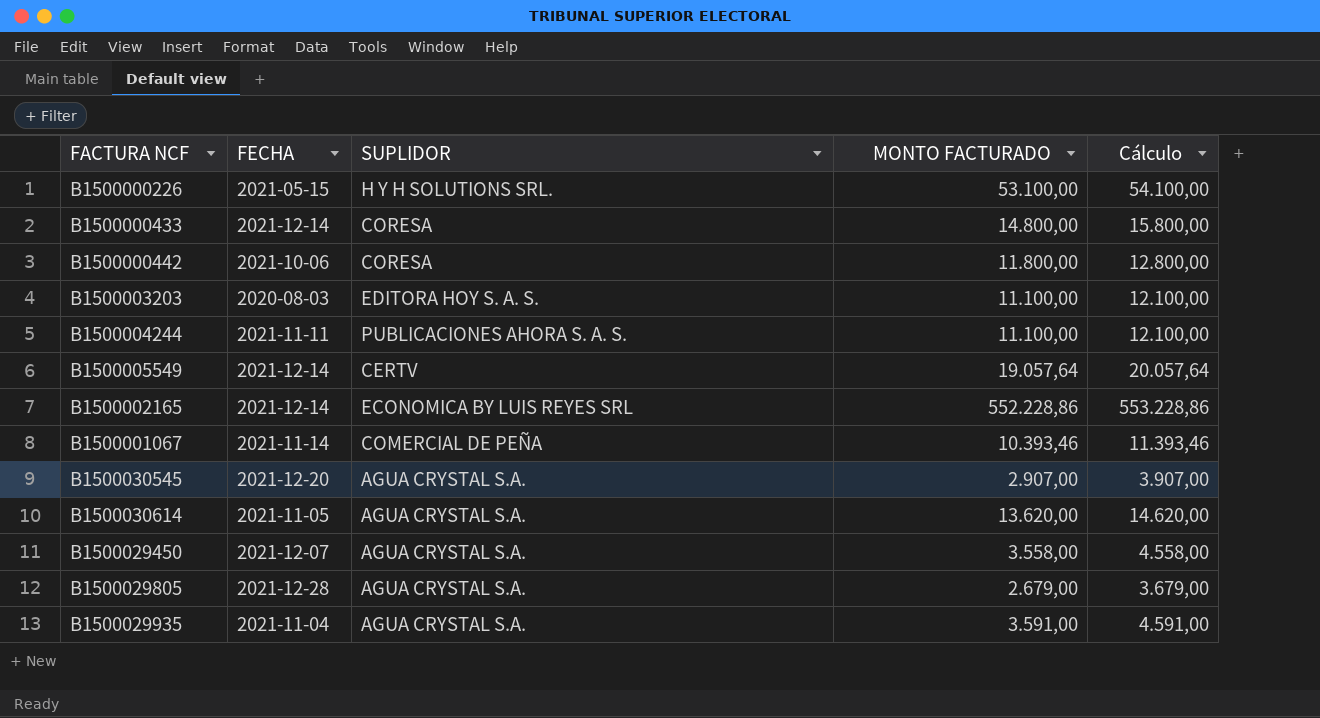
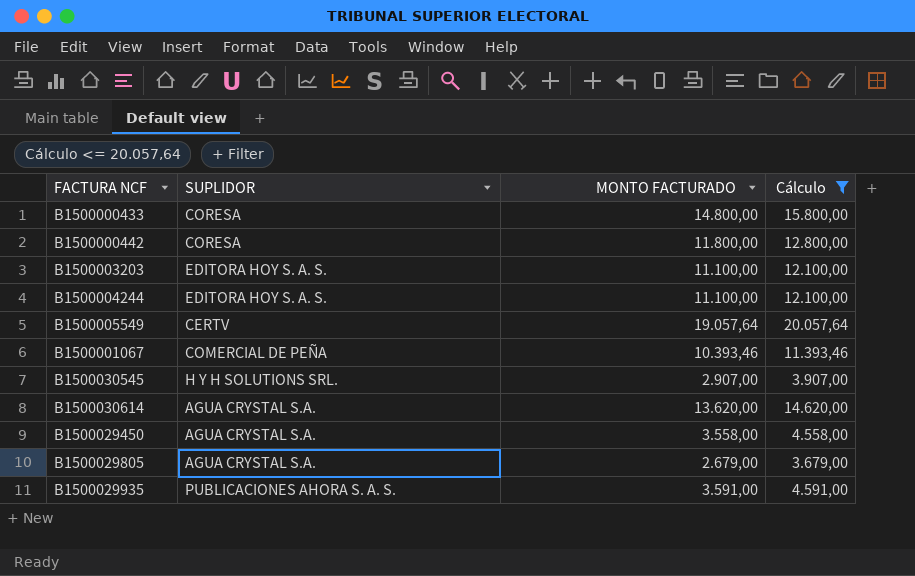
filter: none -> Cálculo <= 20.057,64
column FECHA | position: 2 -> none
B1500004244 | SUPLIDOR: PUBLICACIONES AHORA S. A. S. -> EDITORA HOY S. A. S.
B1500030545 | SUPLIDOR: AGUA CRYSTAL S.A. -> H Y H SOLUTIONS SRL.
B1500029935 | SUPLIDOR: AGUA CRYSTAL S.A. -> PUBLICACIONES AHORA S. A. S.

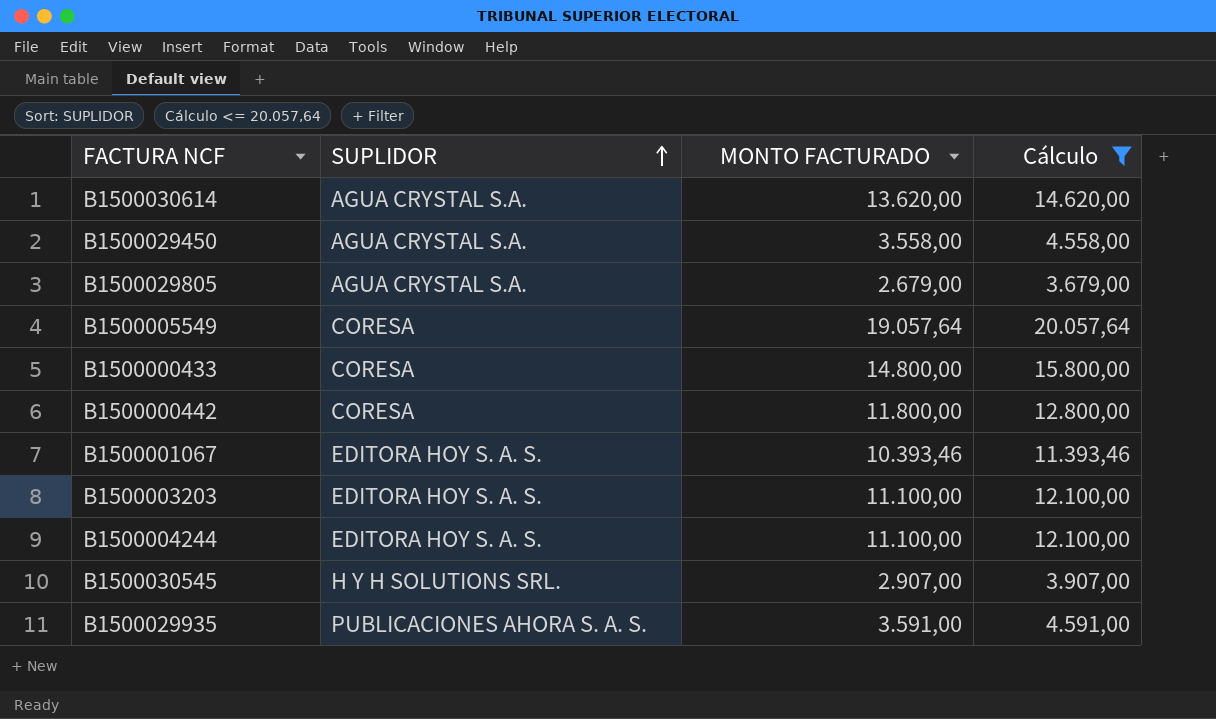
row order: none -> SUPLIDOR ascending
B1500005549 | SUPLIDOR: CERTV -> CORESA
B1500001067 | SUPLIDOR: COMERCIAL DE PEÑA -> EDITORA HOY S. A. S.

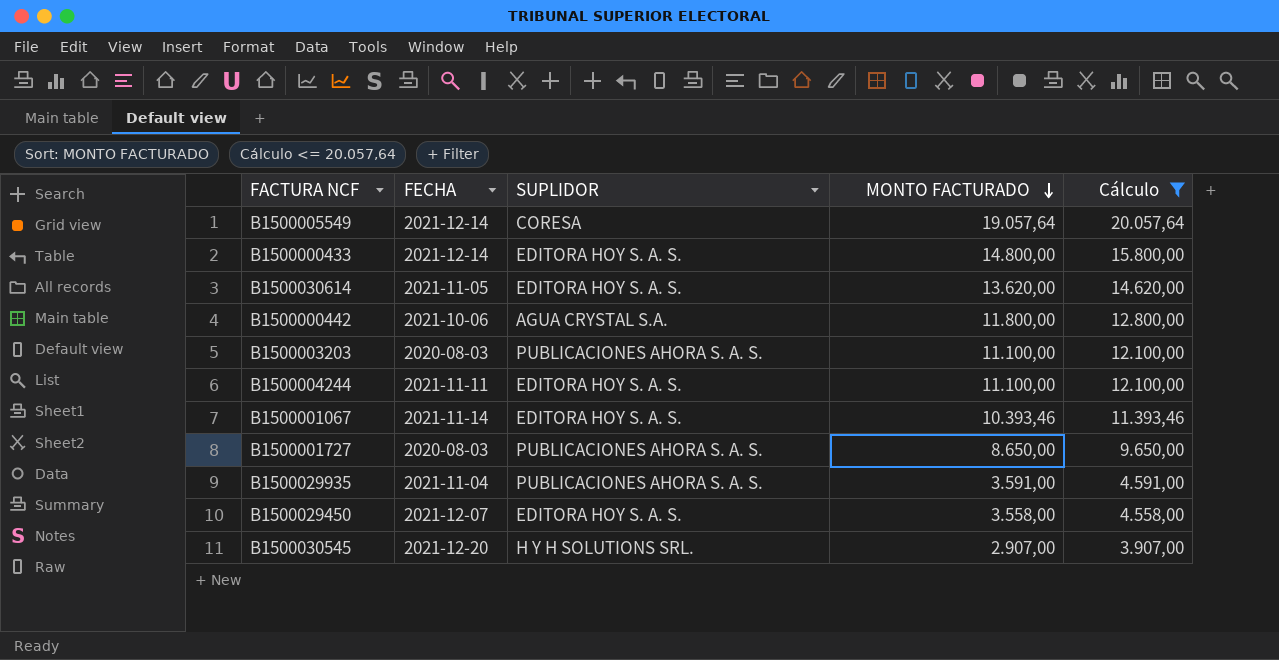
row order: SUPLIDOR ascending -> MONTO FACTURADO descending
column FECHA | position: none -> 2
row B1500029805: AGUA CRYSTAL S.A. | 2.679,00 | 3.679,00 -> none
B1500000433 | SUPLIDOR: CORESA -> EDITORA HOY S. A. S.
B1500030614 | SUPLIDOR: AGUA CRYSTAL S.A. -> EDITORA HOY S. A. S.
B1500000442 | SUPLIDOR: CORESA -> AGUA CRYSTAL S.A.
B1500003203 | SUPLIDOR: EDITORA HOY S. A. S. -> PUBLICACIONES AHORA S. A. S.
row B1500001727: none -> 2020-08-03 | PUBLICACIONES AHORA S. A. S. | 8.650,00 | 9.650,00
B1500029450 | SUPLIDOR: AGUA CRYSTAL S.A. -> EDITORA HOY S. A. S.

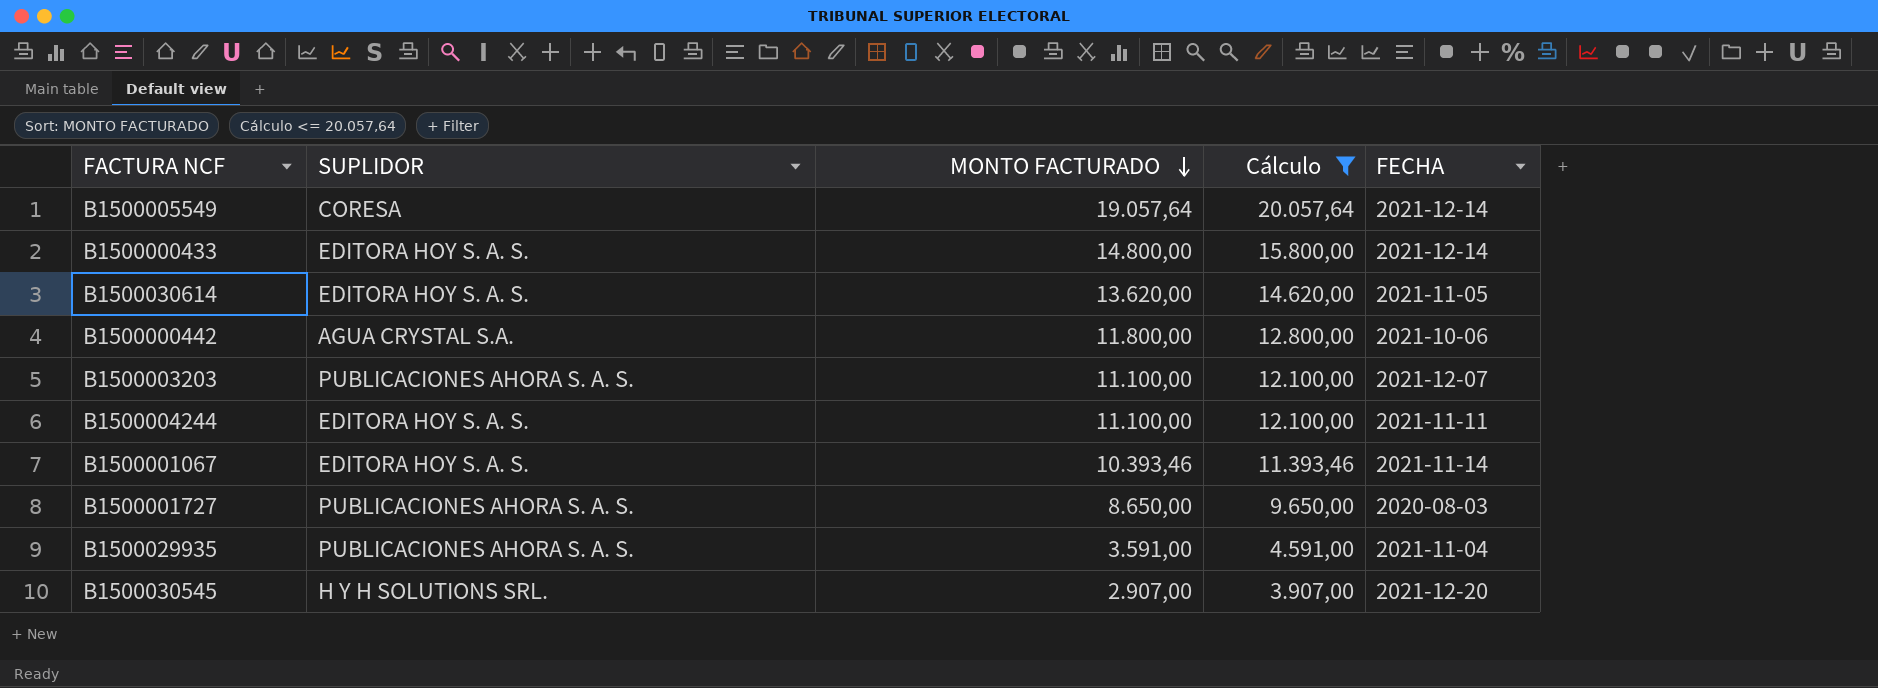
column FECHA | position: 2 -> 5
row B1500029450: 2021-12-07 | EDITORA HOY S. A. S. | 3.558,00 | 4.558,00 -> none
B1500003203 | FECHA: 2020-08-03 -> 2021-12-07

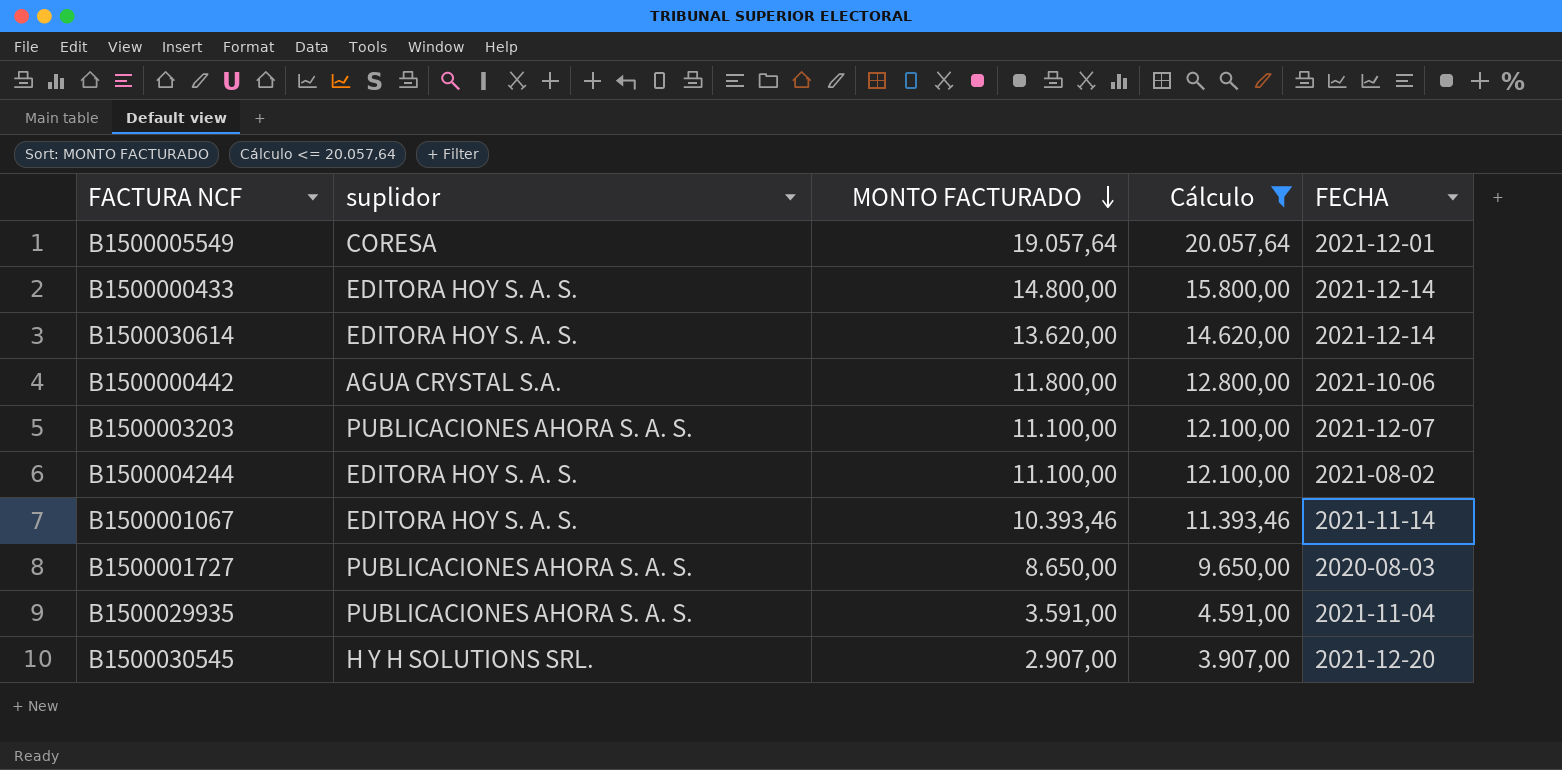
column name: SUPLIDOR -> suplidor
B1500005549 | FECHA: 2021-12-14 -> 2021-12-01
B1500030614 | FECHA: 2021-11-05 -> 2021-12-14
B1500004244 | FECHA: 2021-11-11 -> 2021-08-02

